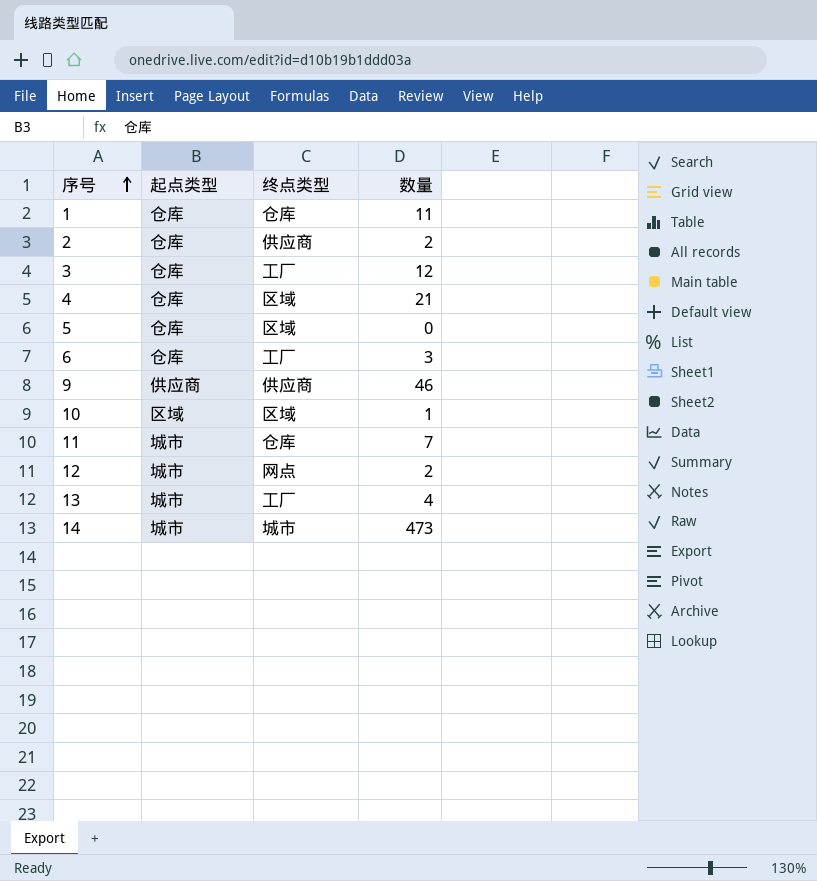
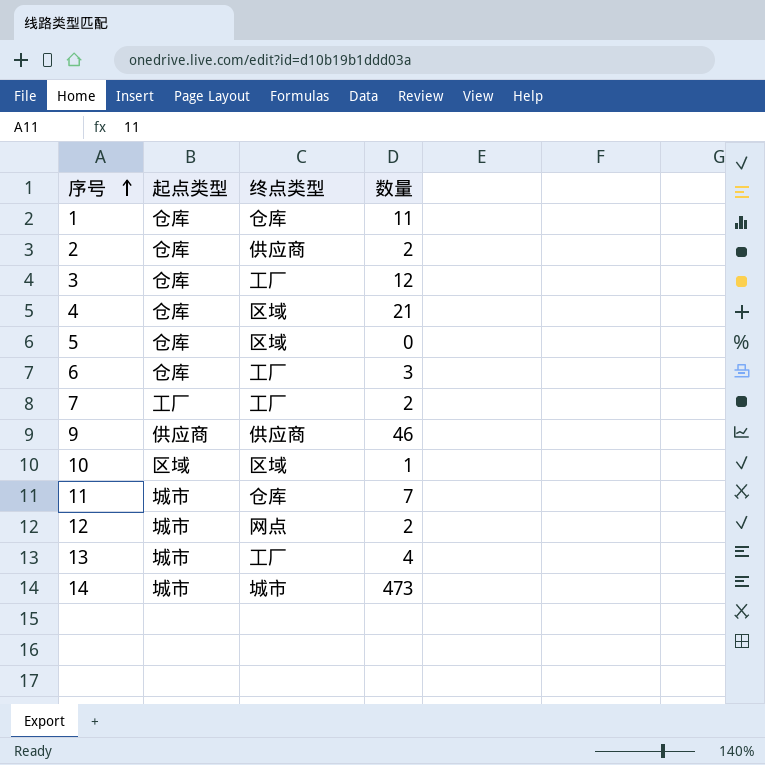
row 7: none -> 工厂 | 工厂 | 2

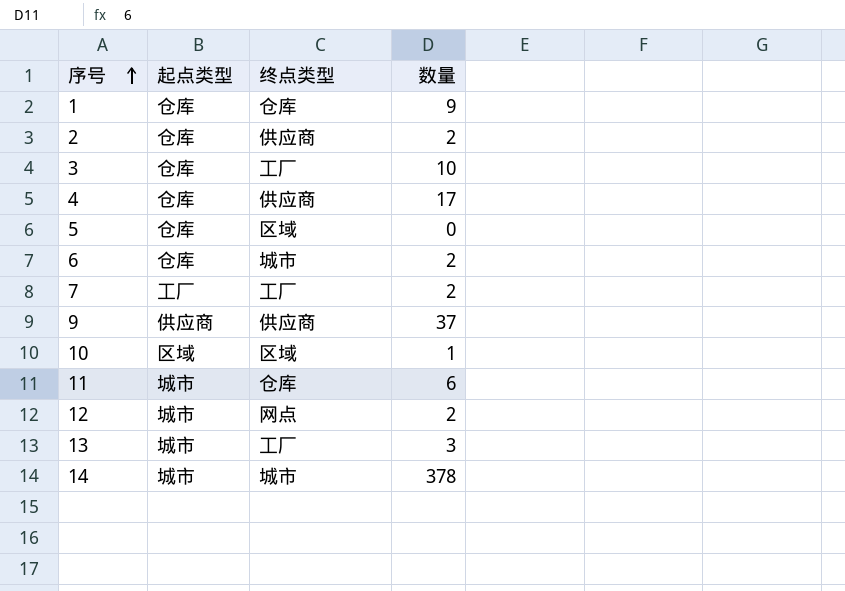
1 | 数量: 11 -> 9
3 | 数量: 12 -> 10
4 | 终点类型: 区域 -> 供应商
4 | 数量: 21 -> 17
6 | 终点类型: 工厂 -> 城市
6 | 数量: 3 -> 2
9 | 数量: 46 -> 37
11 | 数量: 7 -> 6
13 | 数量: 4 -> 3
14 | 数量: 473 -> 378

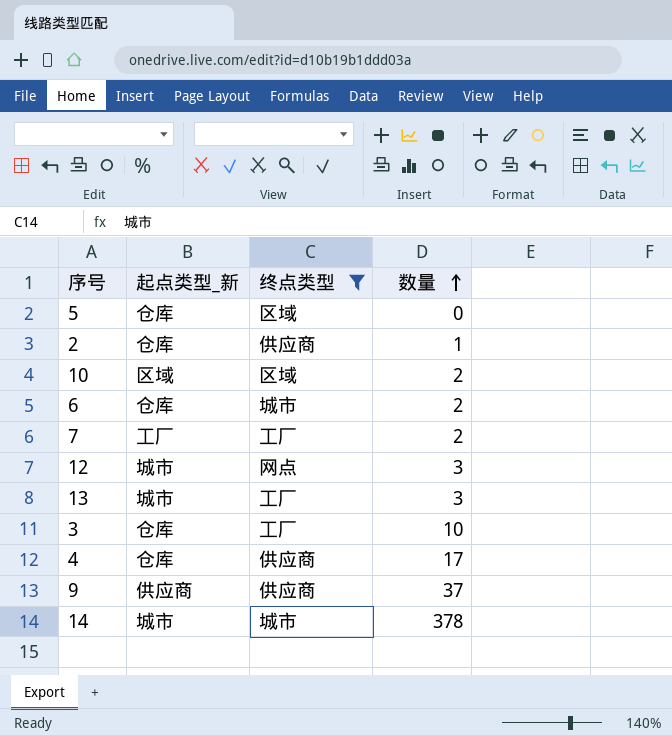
filter: none -> 终点类型 != 仓库
row order: 序号 ascending -> 数量 ascending
column name: 起点类型 -> 起点类型_新
2 | 数量: 2 -> 1
10 | 数量: 1 -> 2
12 | 数量: 2 -> 3

